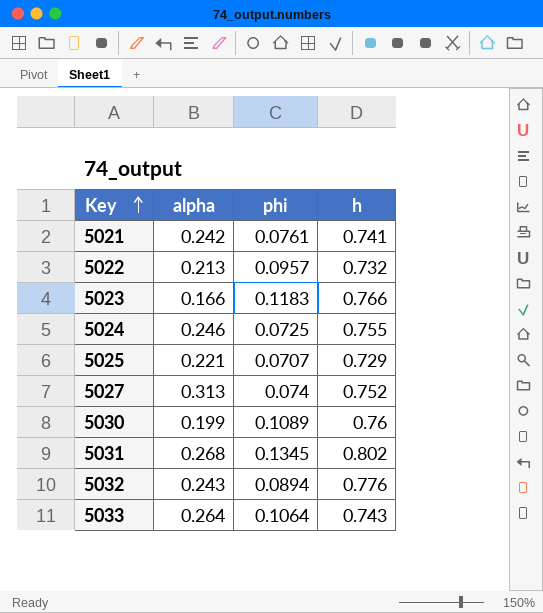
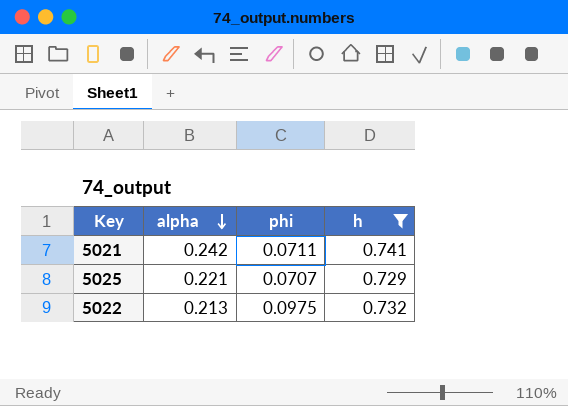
filter: none -> h <= 0.741
row order: Key ascending -> alpha descending
5021 | phi: 0.0761 -> 0.0711
5022 | phi: 0.0957 -> 0.0975

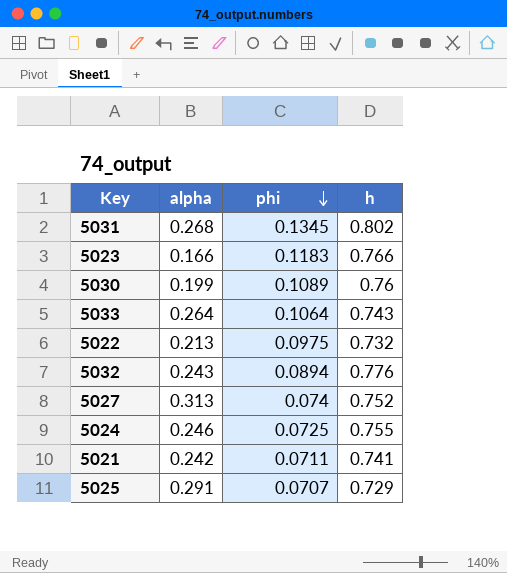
filter: h <= 0.741 -> none
row order: alpha descending -> phi descending
5025 | alpha: 0.221 -> 0.291

